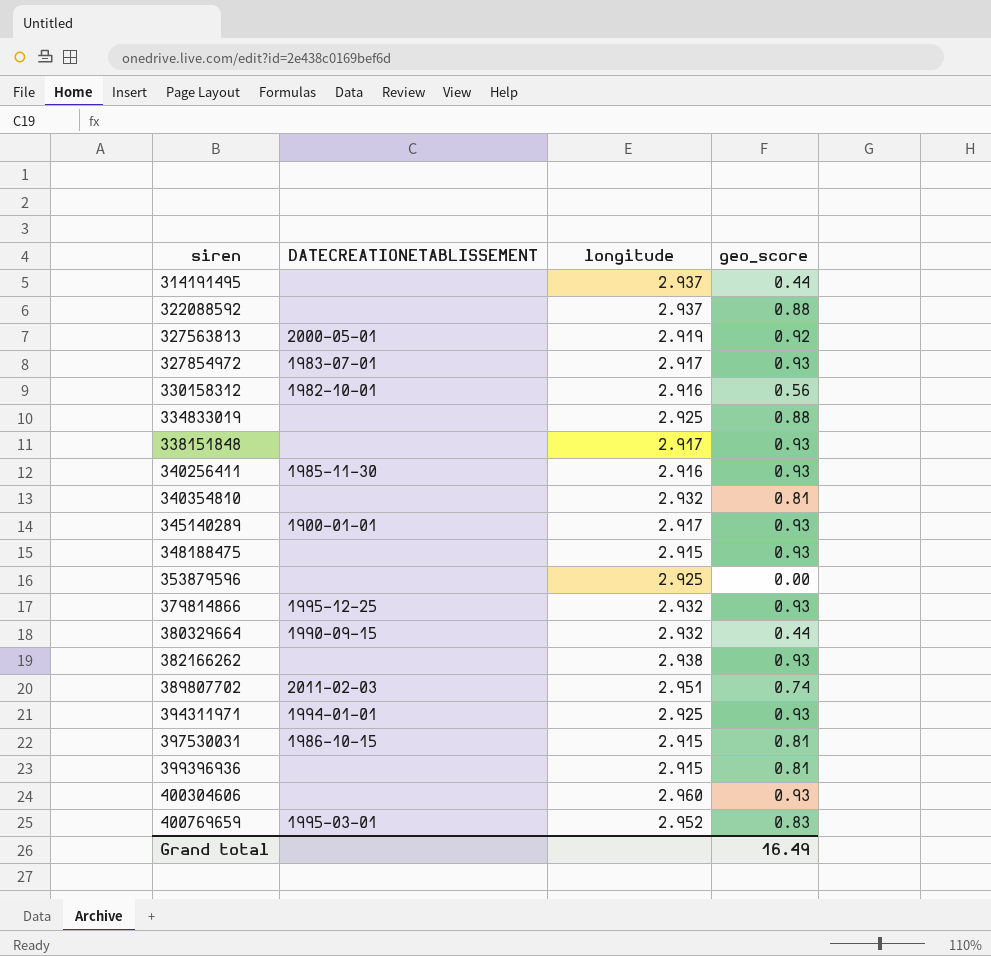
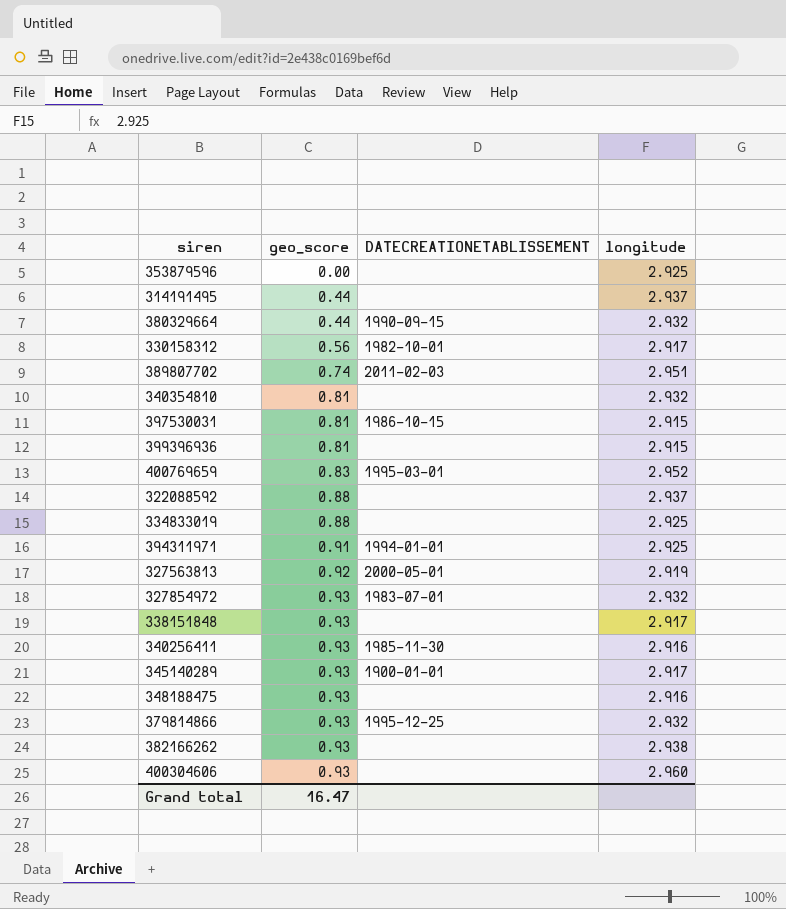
row order: siren ascending -> geo_score ascending
column geo_score | position: 4 -> 2
330158312 | longitude: 2.916 -> 2.917
394311971 | geo_score: 0.93 -> 0.91
327854972 | longitude: 2.917 -> 2.932
348188475 | longitude: 2.915 -> 2.916
Grand total | geo_score: 16.49 -> 16.47

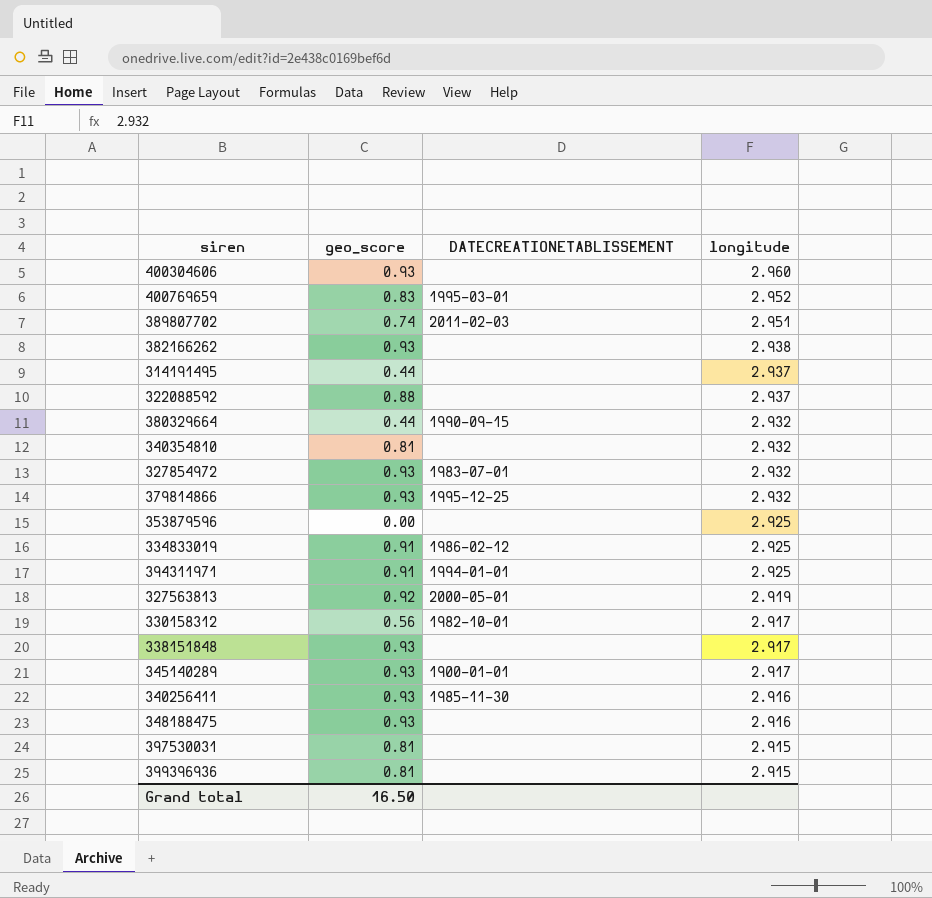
row order: geo_score ascending -> longitude descending
334833019 | geo_score: 0.88 -> 0.91
334833019 | DATECREATIONETABLISSEMENT: none -> 1986-02-12
397530031 | DATECREATIONETABLISSEMENT: 1986-10-15 -> none
Grand total | geo_score: 16.47 -> 16.50

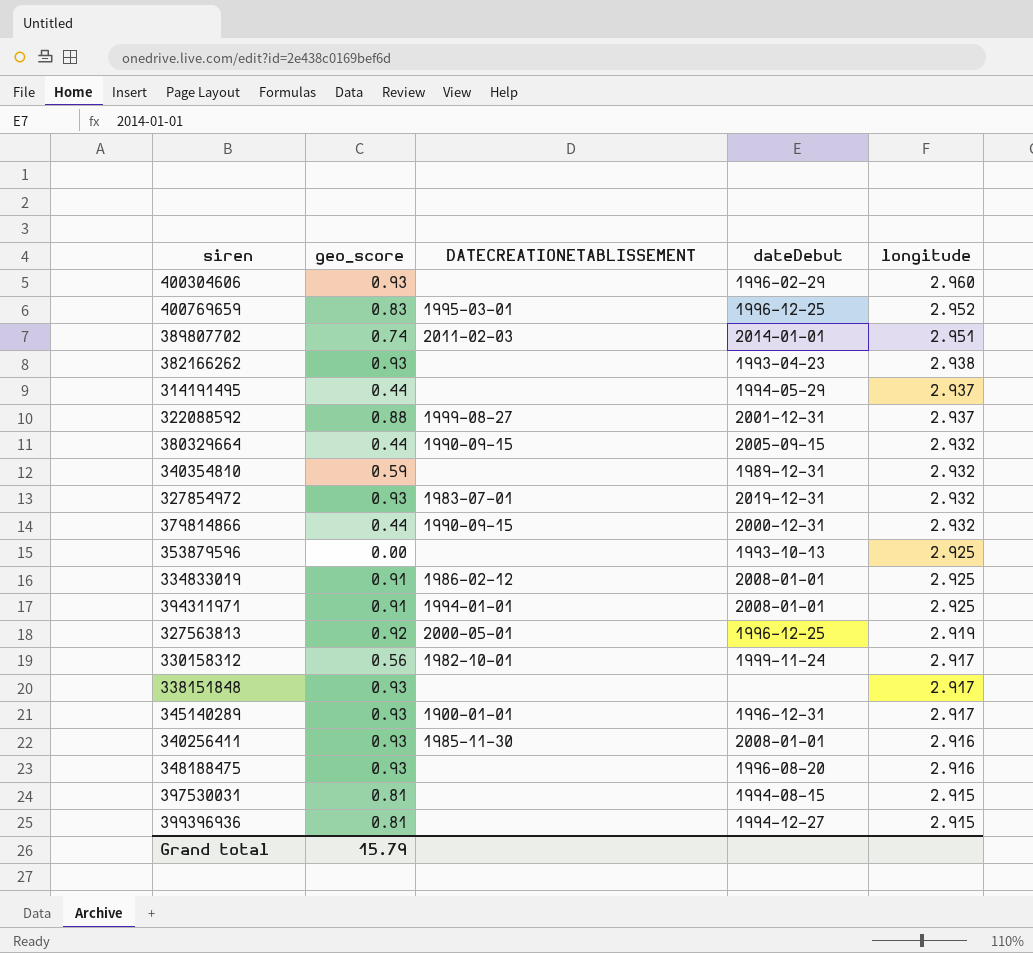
column dateDebut | position: none -> 4
322088592 | DATECREATIONETABLISSEMENT: none -> 1999-08-27
340354810 | geo_score: 0.81 -> 0.59
379814866 | geo_score: 0.93 -> 0.44
379814866 | DATECREATIONETABLISSEMENT: 1995-12-25 -> 1990-09-15
Grand total | geo_score: 16.50 -> 15.79

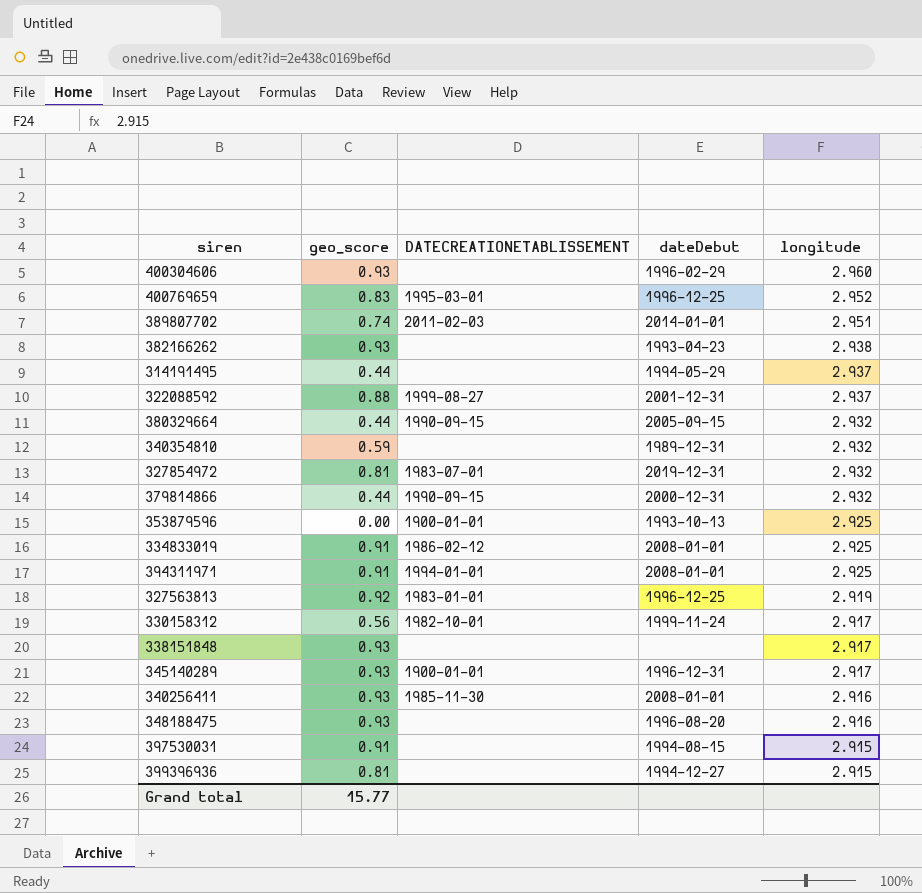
327854972 | geo_score: 0.93 -> 0.81
353879596 | DATECREATIONETABLISSEMENT: none -> 1900-01-01
327563813 | DATECREATIONETABLISSEMENT: 2000-05-01 -> 1983-01-01
397530031 | geo_score: 0.81 -> 0.91
Grand total | geo_score: 15.79 -> 15.77

